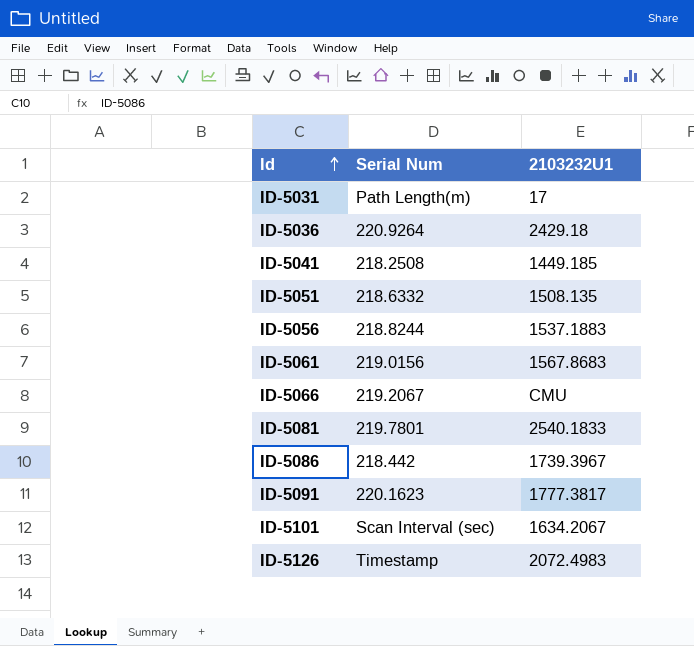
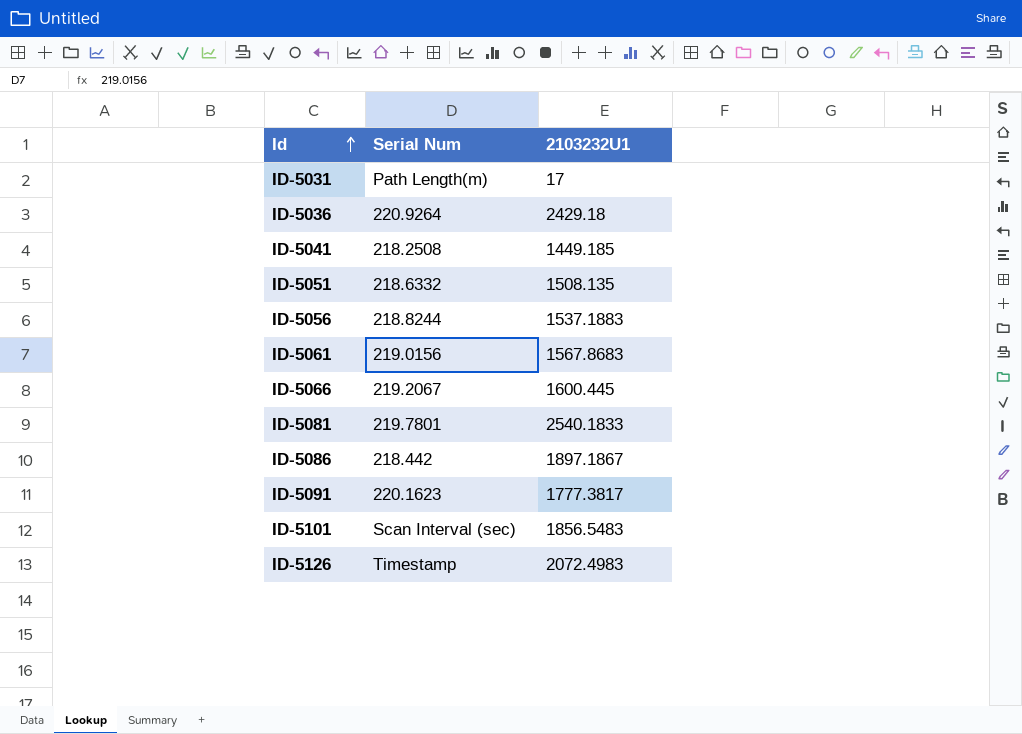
ID-5066 | 2103232U1: CMU -> 1600.445
ID-5086 | 2103232U1: 1739.3967 -> 1897.1867
ID-5101 | 2103232U1: 1634.2067 -> 1856.5483

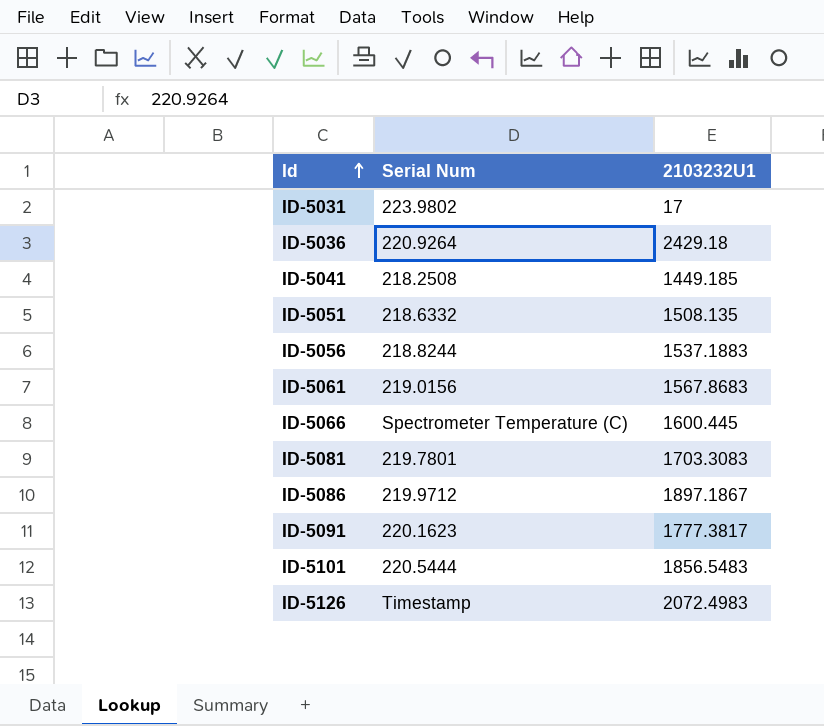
ID-5031 | Serial Num: Path Length(m) -> 223.9802
ID-5066 | Serial Num: 219.2067 -> Spectrometer Temperature (C)
ID-5081 | 2103232U1: 2540.1833 -> 1703.3083
ID-5086 | Serial Num: 218.442 -> 219.9712
ID-5101 | Serial Num: Scan Interval (sec) -> 220.5444

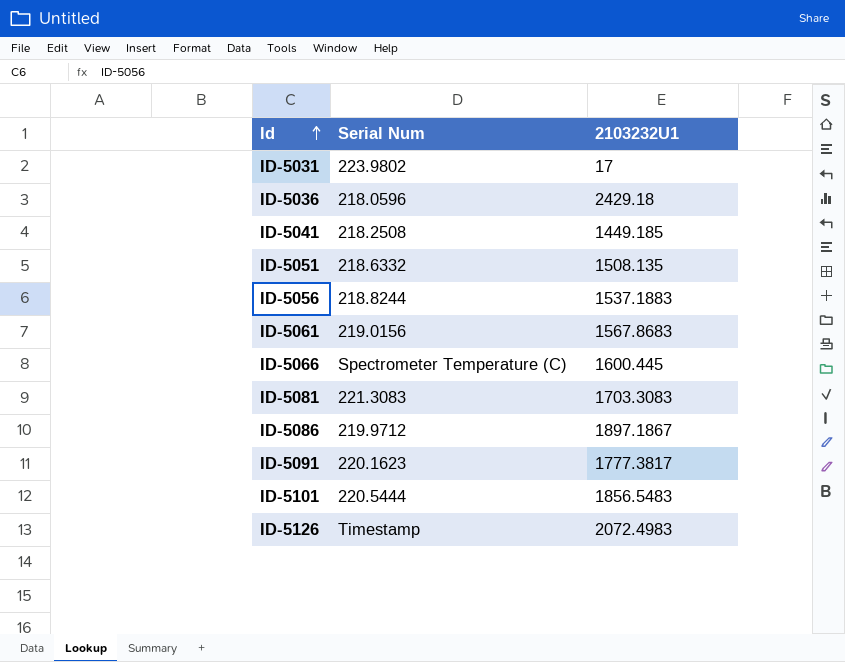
ID-5036 | Serial Num: 220.9264 -> 218.0596
ID-5081 | Serial Num: 219.7801 -> 221.3083

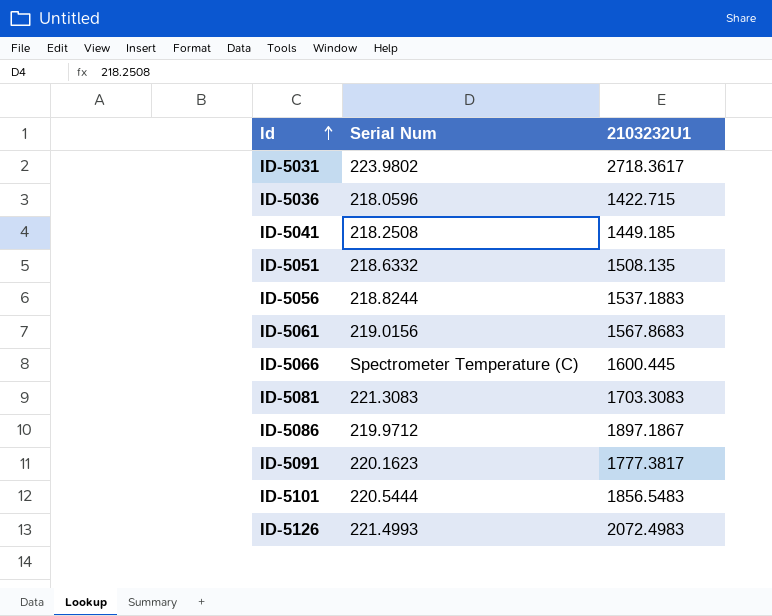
ID-5031 | 2103232U1: 17 -> 2718.3617
ID-5036 | 2103232U1: 2429.18 -> 1422.715
ID-5126 | Serial Num: Timestamp -> 221.4993

